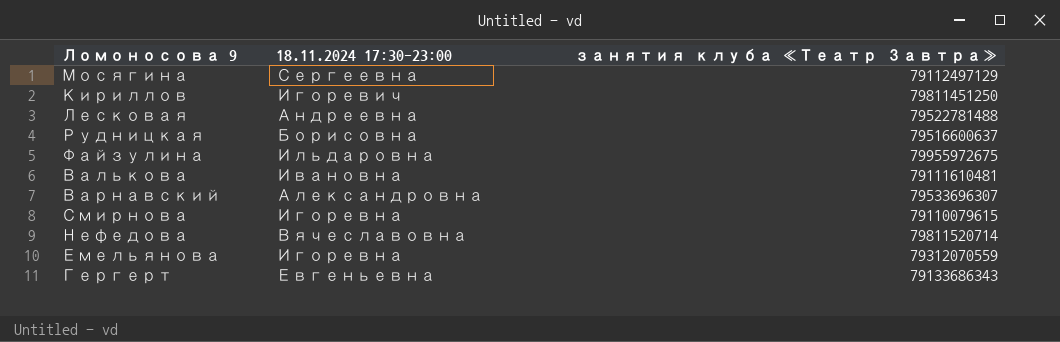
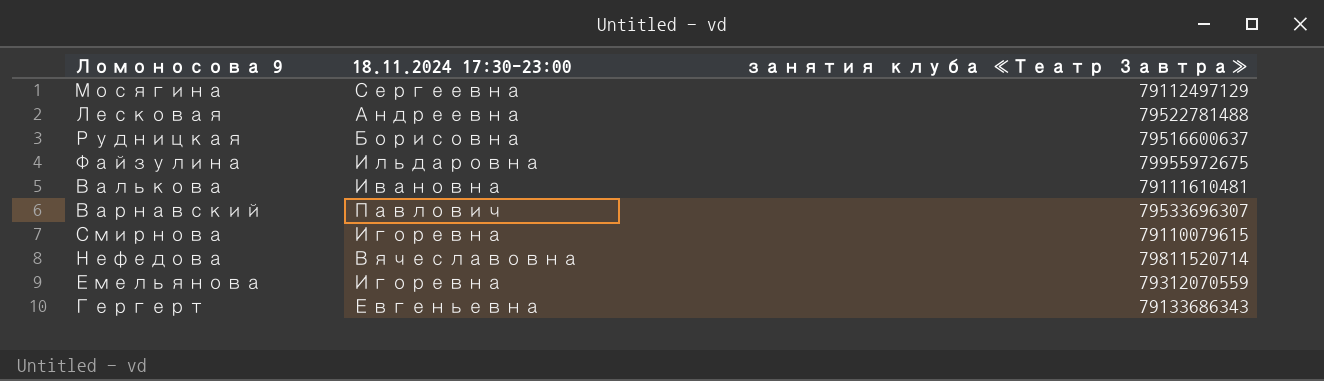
row Кириллов: Игоревич | 79811451250 -> none
Варнавский | 18.11.2024 17:30-23:00: Александровна -> Павлович

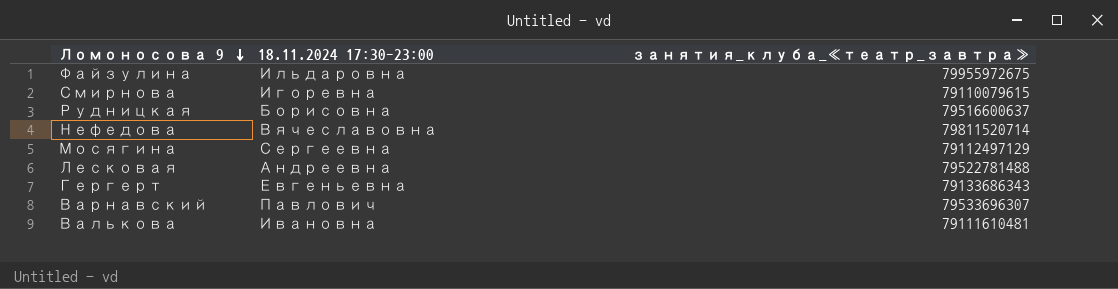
row order: none -> Ломоносова 9 descending
column name: занятия клуба «Театр Завтра» -> занятия_клуба_«театр_завтра»
row Емельянова: Игоревна | 79312070559 -> none

